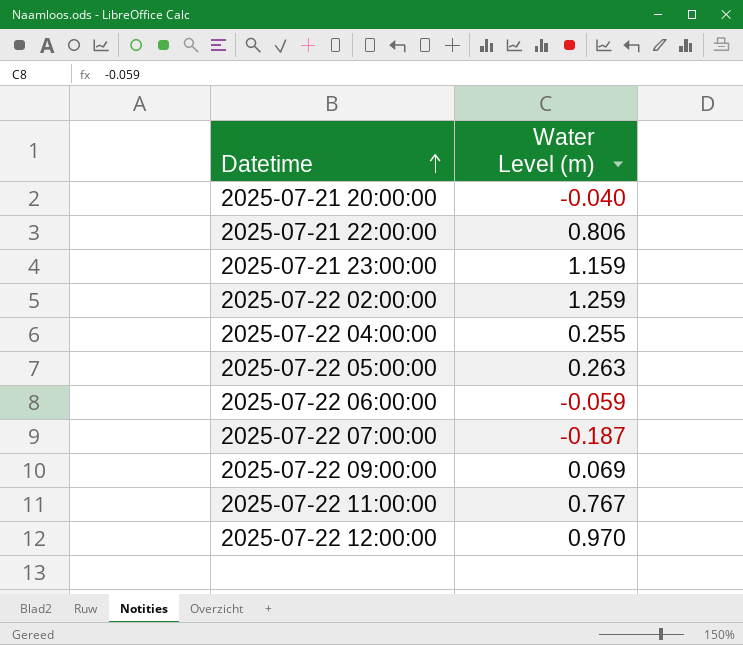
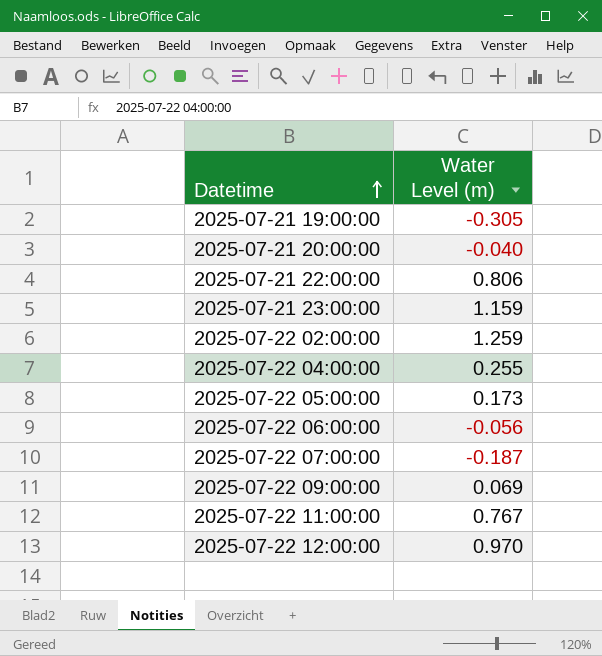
row 2025-07-21 19:00:00: none -> -0.305
2025-07-22 05:00:00 | Water Level (m): 0.263 -> 0.173
2025-07-22 06:00:00 | Water Level (m): -0.059 -> -0.056

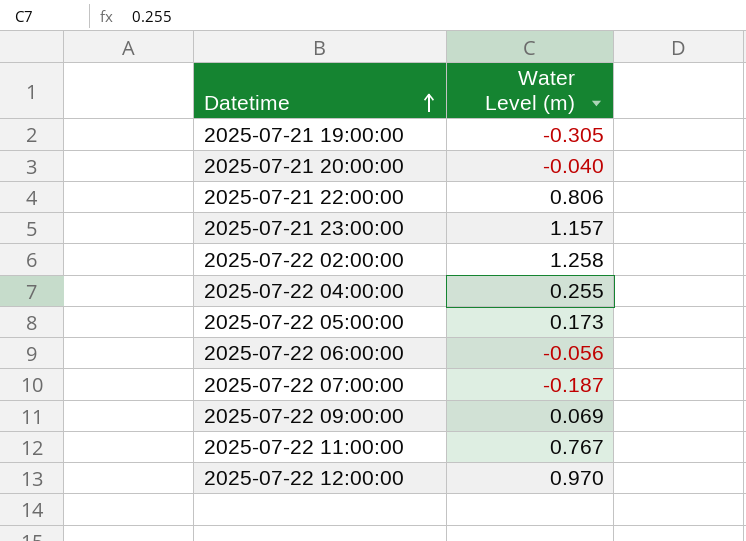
2025-07-21 23:00:00 | Water Level (m): 1.159 -> 1.157
2025-07-22 02:00:00 | Water Level (m): 1.259 -> 1.258

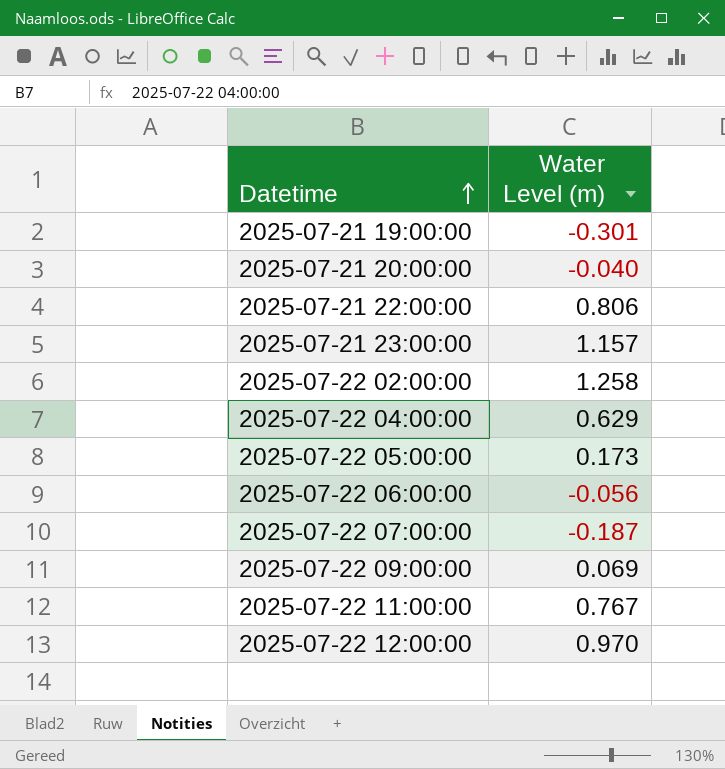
2025-07-21 19:00:00 | Water Level (m): -0.305 -> -0.301
2025-07-22 04:00:00 | Water Level (m): 0.255 -> 0.629

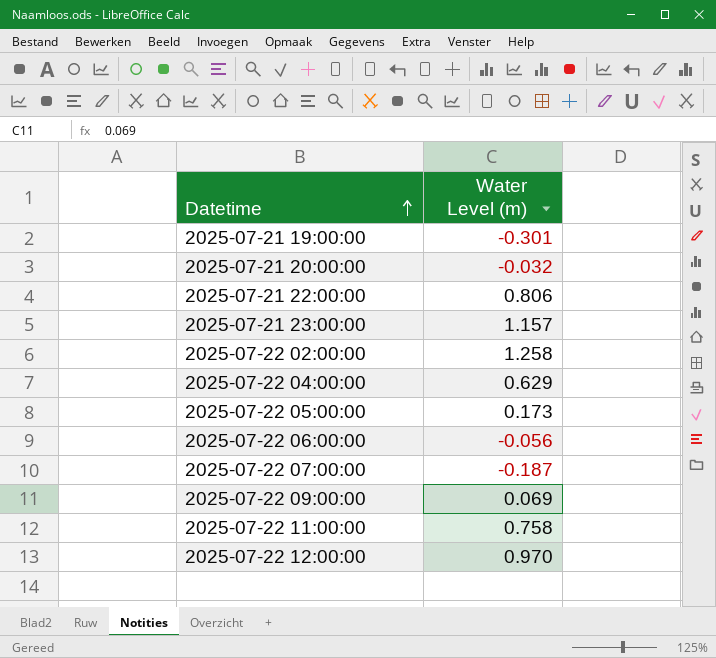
2025-07-21 20:00:00 | Water Level (m): -0.040 -> -0.032
2025-07-22 11:00:00 | Water Level (m): 0.767 -> 0.758

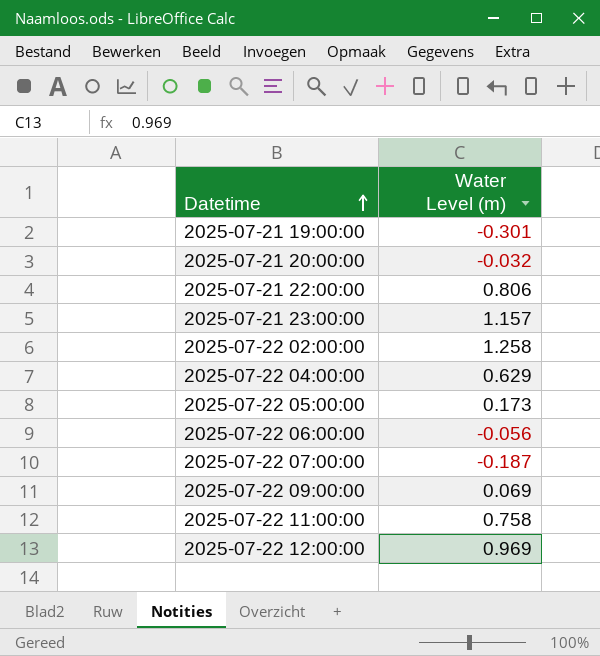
2025-07-22 12:00:00 | Water Level (m): 0.970 -> 0.969

